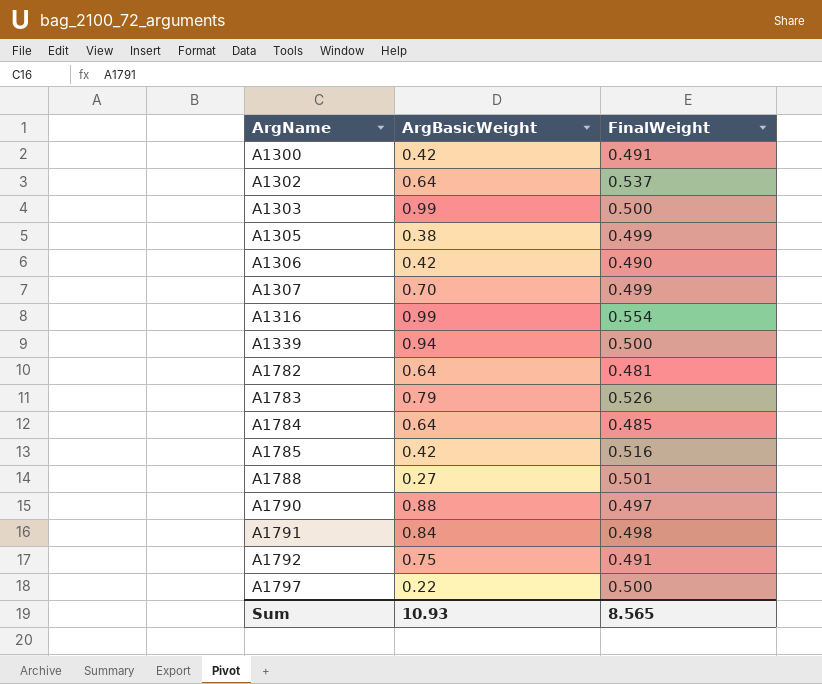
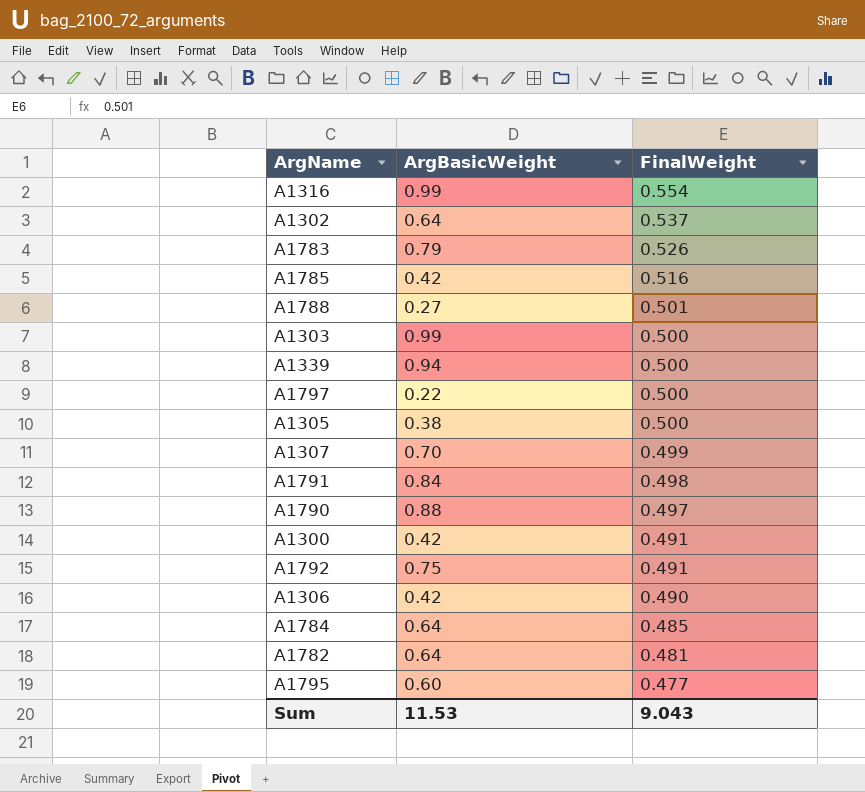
row order: ArgName ascending -> FinalWeight descending
A1305 | FinalWeight: 0.499 -> 0.500
row A1795: none -> 0.60 | 0.477
Sum | ArgBasicWeight: 10.93 -> 11.53
Sum | FinalWeight: 8.565 -> 9.043

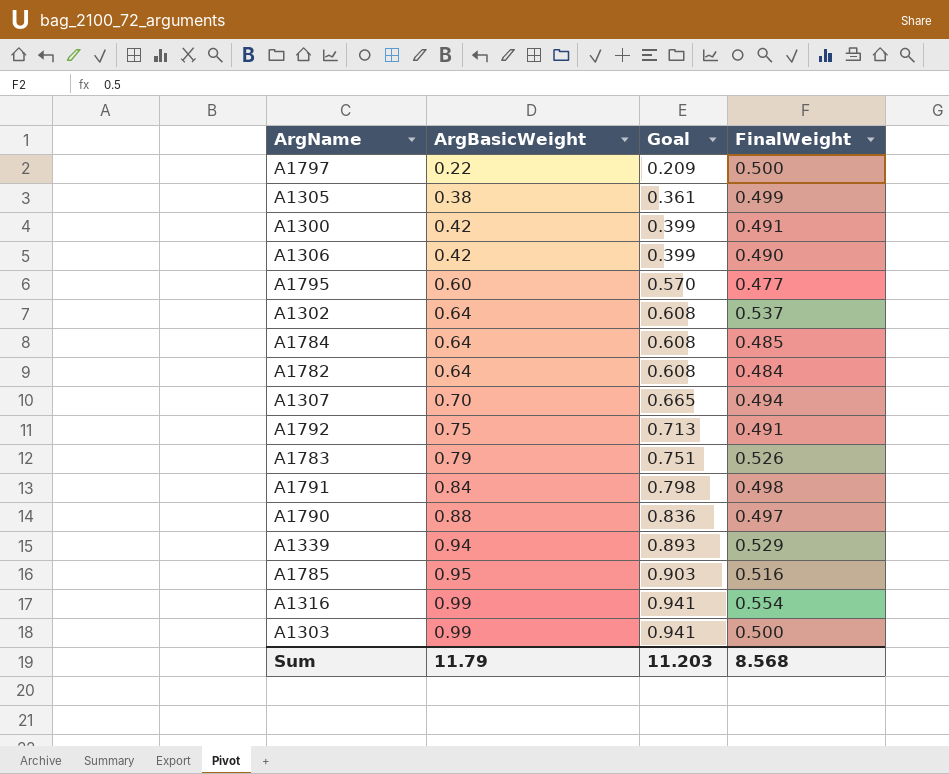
row order: FinalWeight descending -> ArgBasicWeight ascending
column Goal | formula: none -> [ArgBasicWeight] * 0.95
row A1788: 0.27 | 0.501 -> none
A1305 | FinalWeight: 0.500 -> 0.499
A1782 | FinalWeight: 0.481 -> 0.484
A1307 | FinalWeight: 0.499 -> 0.494
A1339 | FinalWeight: 0.500 -> 0.529
A1785 | ArgBasicWeight: 0.42 -> 0.95
Sum | ArgBasicWeight: 11.53 -> 11.79
Sum | FinalWeight: 9.043 -> 8.568

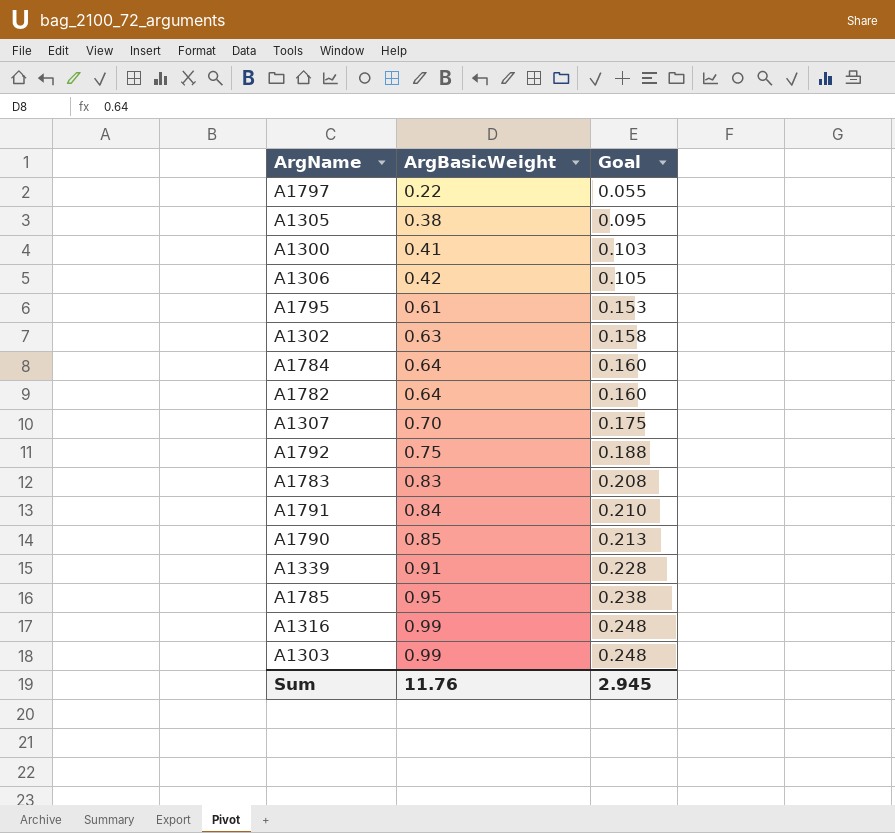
column FinalWeight | position: 4 -> none
column Goal | formula: [ArgBasicWeight] * 0.95 -> [ArgBasicWeight] * 0.25
A1300 | ArgBasicWeight: 0.42 -> 0.41
A1795 | ArgBasicWeight: 0.60 -> 0.61
A1302 | ArgBasicWeight: 0.64 -> 0.63
A1783 | ArgBasicWeight: 0.79 -> 0.83
A1790 | ArgBasicWeight: 0.88 -> 0.85
A1339 | ArgBasicWeight: 0.94 -> 0.91
Sum | ArgBasicWeight: 11.79 -> 11.76
Sum | Goal: 11.203 -> 2.945

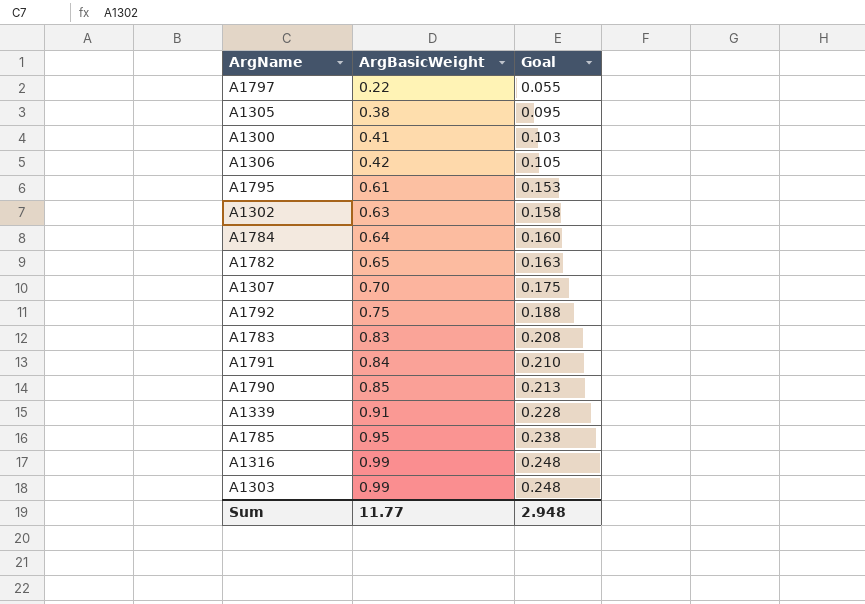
A1782 | ArgBasicWeight: 0.64 -> 0.65
A1782 | Goal: 0.160 -> 0.163
Sum | ArgBasicWeight: 11.76 -> 11.77
Sum | Goal: 2.945 -> 2.948

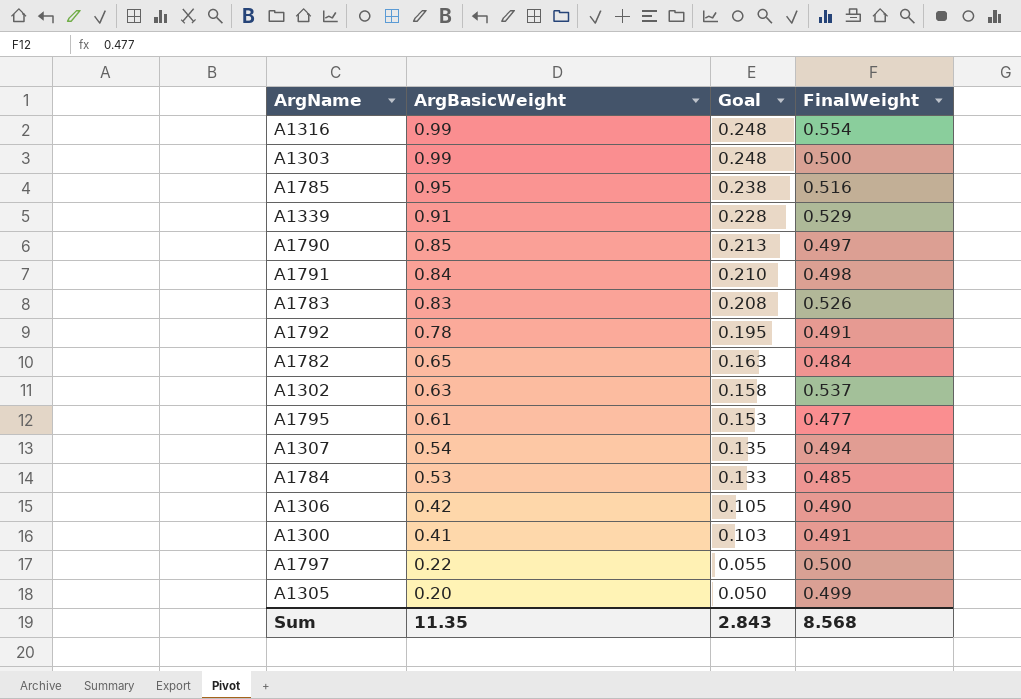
row order: ArgBasicWeight ascending -> ArgBasicWeight descending
column FinalWeight | position: none -> 4
A1792 | ArgBasicWeight: 0.75 -> 0.78
A1792 | Goal: 0.188 -> 0.195
A1307 | ArgBasicWeight: 0.70 -> 0.54
A1307 | Goal: 0.175 -> 0.135
A1784 | ArgBasicWeight: 0.64 -> 0.53
A1784 | Goal: 0.160 -> 0.133
A1305 | ArgBasicWeight: 0.38 -> 0.20
A1305 | Goal: 0.095 -> 0.050
Sum | ArgBasicWeight: 11.77 -> 11.35
Sum | Goal: 2.948 -> 2.843

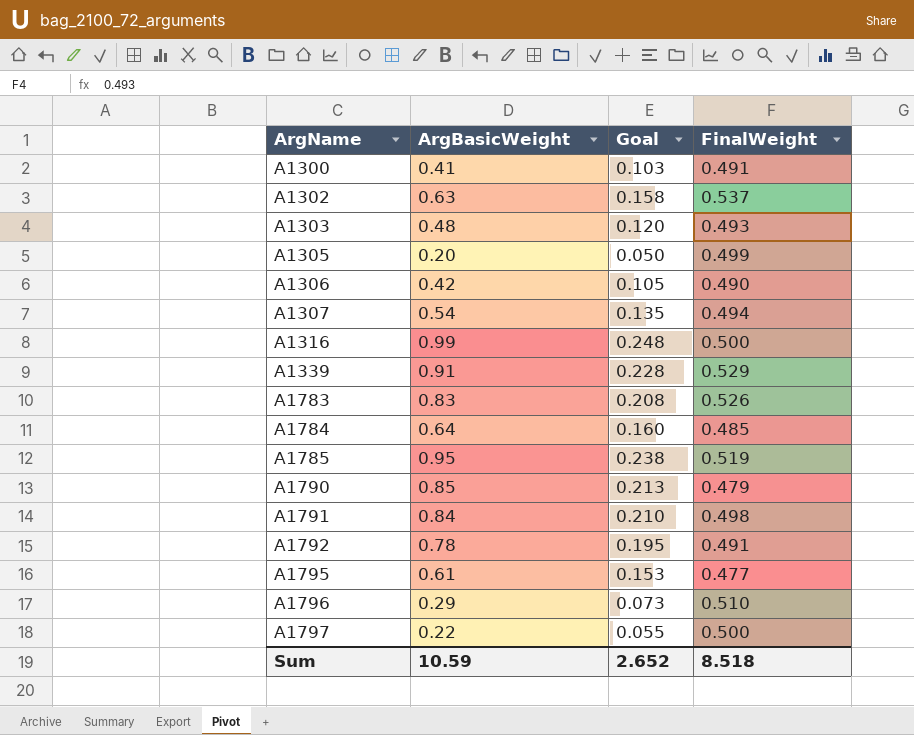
row order: ArgBasicWeight descending -> ArgName ascending
row A1782: 0.65 | 0.163 | 0.484 -> none
A1303 | ArgBasicWeight: 0.99 -> 0.48
A1303 | Goal: 0.248 -> 0.120
A1303 | FinalWeight: 0.500 -> 0.493
A1316 | FinalWeight: 0.554 -> 0.500
A1784 | ArgBasicWeight: 0.53 -> 0.64
A1784 | Goal: 0.133 -> 0.160
A1785 | FinalWeight: 0.516 -> 0.519
A1790 | FinalWeight: 0.497 -> 0.479
row A1796: none -> 0.29 | 0.073 | 0.510
Sum | ArgBasicWeight: 11.35 -> 10.59
Sum | Goal: 2.843 -> 2.652
Sum | FinalWeight: 8.568 -> 8.518

